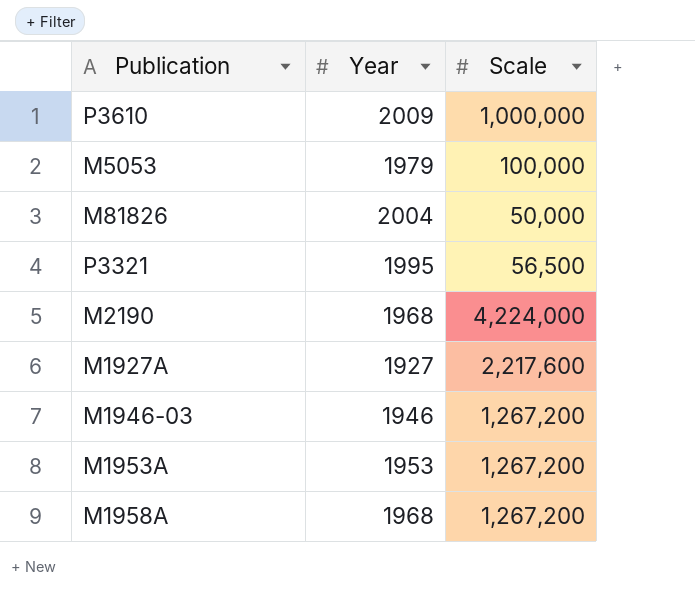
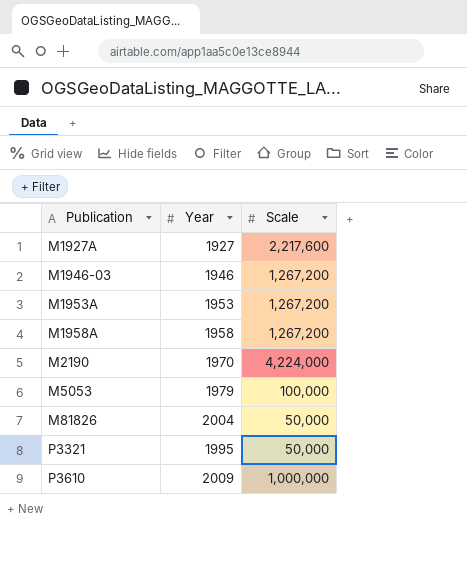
row order: none -> Publication ascending
M1958A | Year: 1968 -> 1958
M2190 | Year: 1968 -> 1970
P3321 | Scale: 56,500 -> 50,000

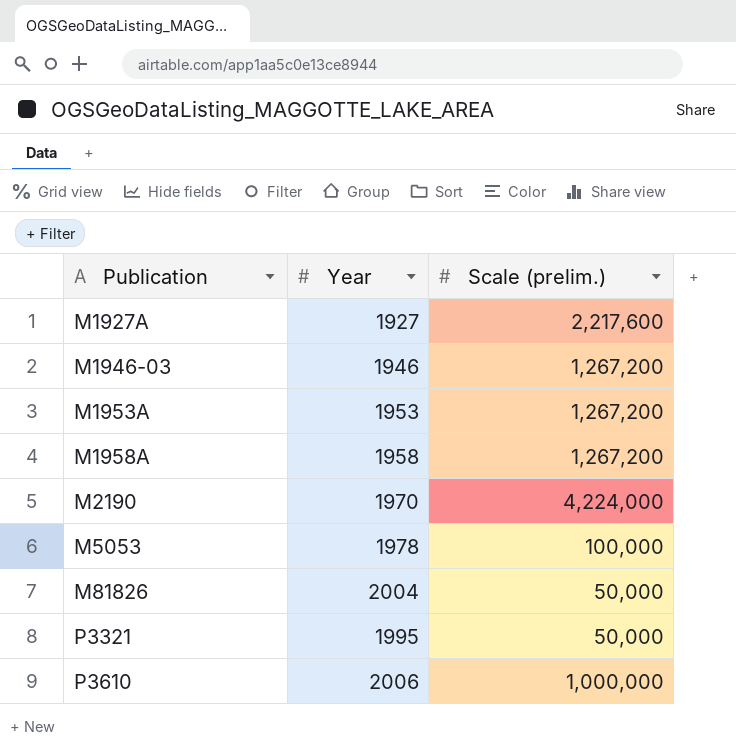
column name: Scale -> Scale (prelim.)
M5053 | Year: 1979 -> 1978
P3610 | Year: 2009 -> 2006

